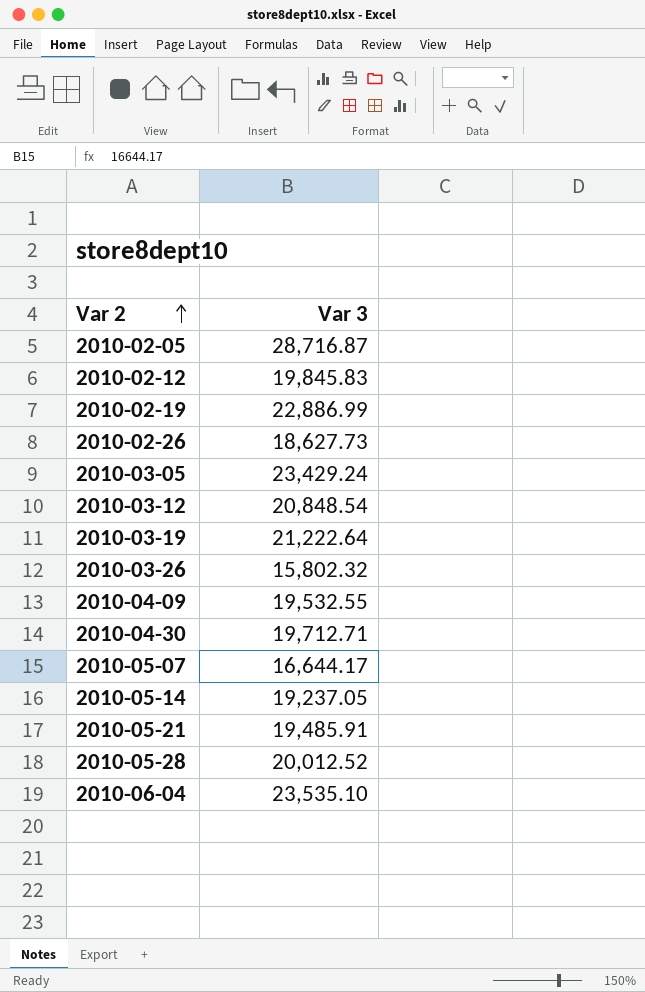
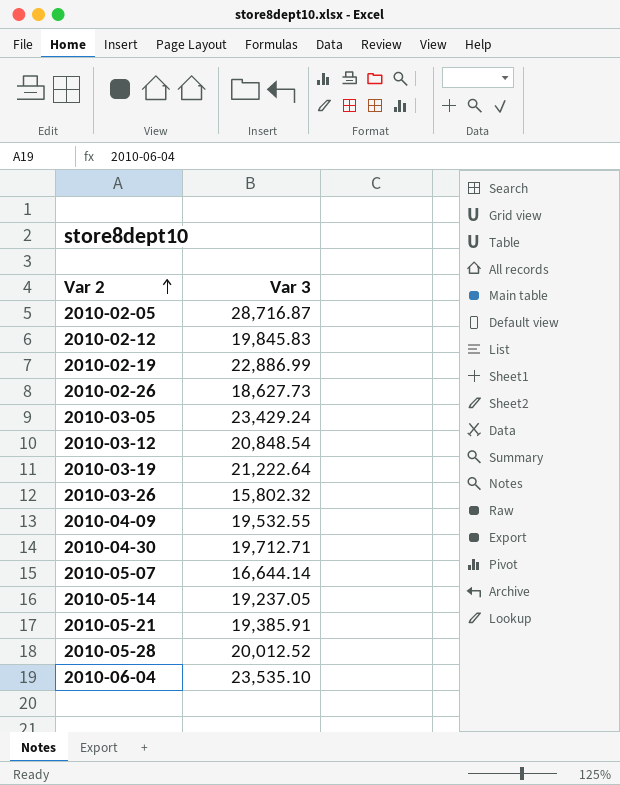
2010-05-07 | Var 3: 16,644.17 -> 16,644.14
2010-05-21 | Var 3: 19,485.91 -> 19,385.91

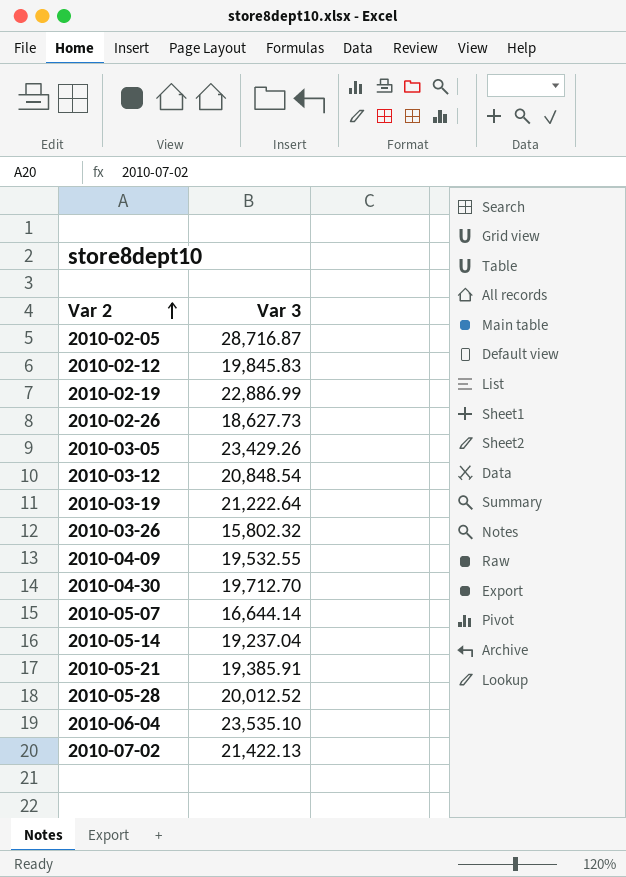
2010-03-05 | Var 3: 23,429.24 -> 23,429.26
2010-04-30 | Var 3: 19,712.71 -> 19,712.70
2010-05-14 | Var 3: 19,237.05 -> 19,237.04
row 2010-07-02: none -> 21,422.13

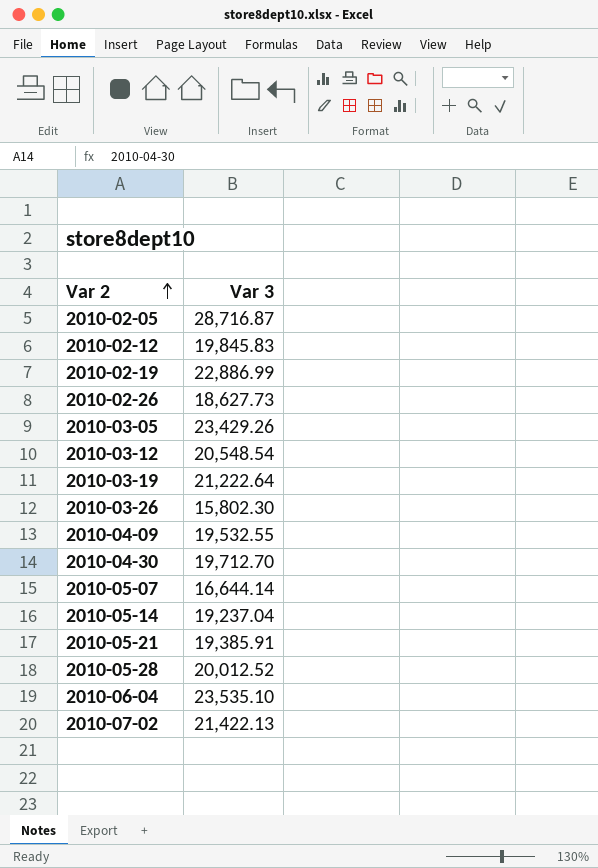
2010-03-12 | Var 3: 20,848.54 -> 20,548.54
2010-03-26 | Var 3: 15,802.32 -> 15,802.30

